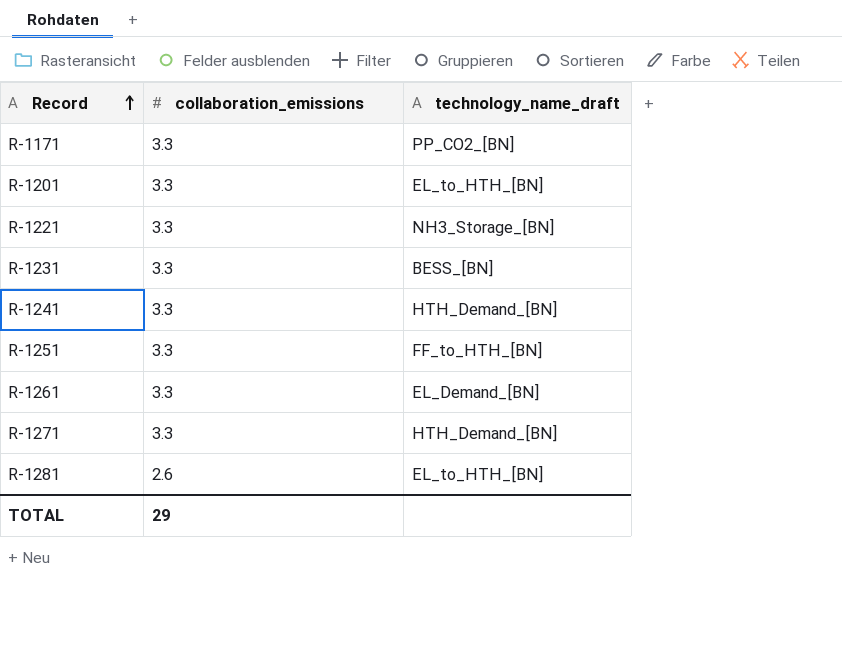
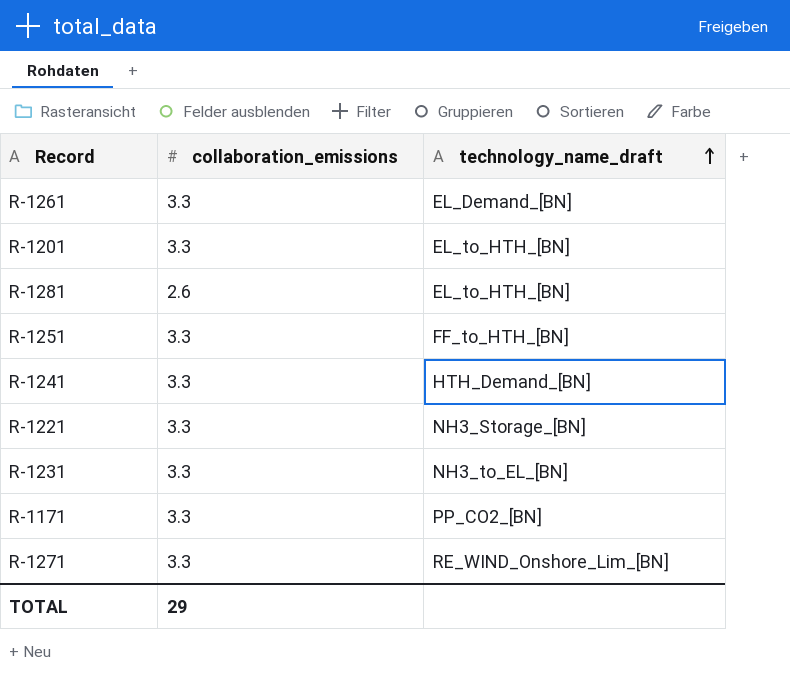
row order: Record ascending -> technology_name_draft ascending
R-1231 | technology_name_draft: BESS_[BN] -> NH3_to_EL_[BN]
R-1271 | technology_name_draft: HTH_Demand_[BN] -> RE_WIND_Onshore_Lim_[BN]

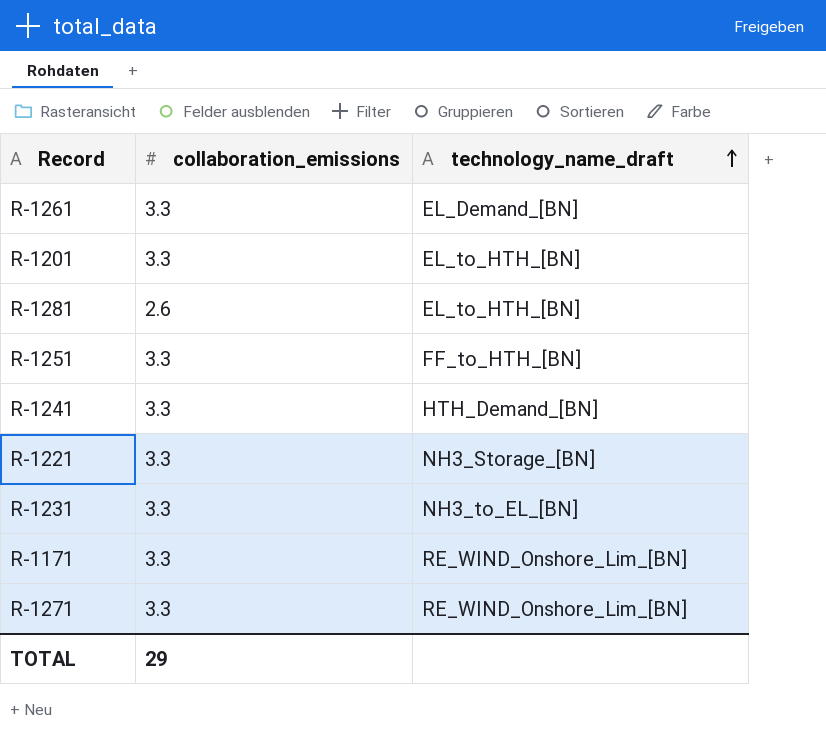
R-1171 | technology_name_draft: PP_CO2_[BN] -> RE_WIND_Onshore_Lim_[BN]

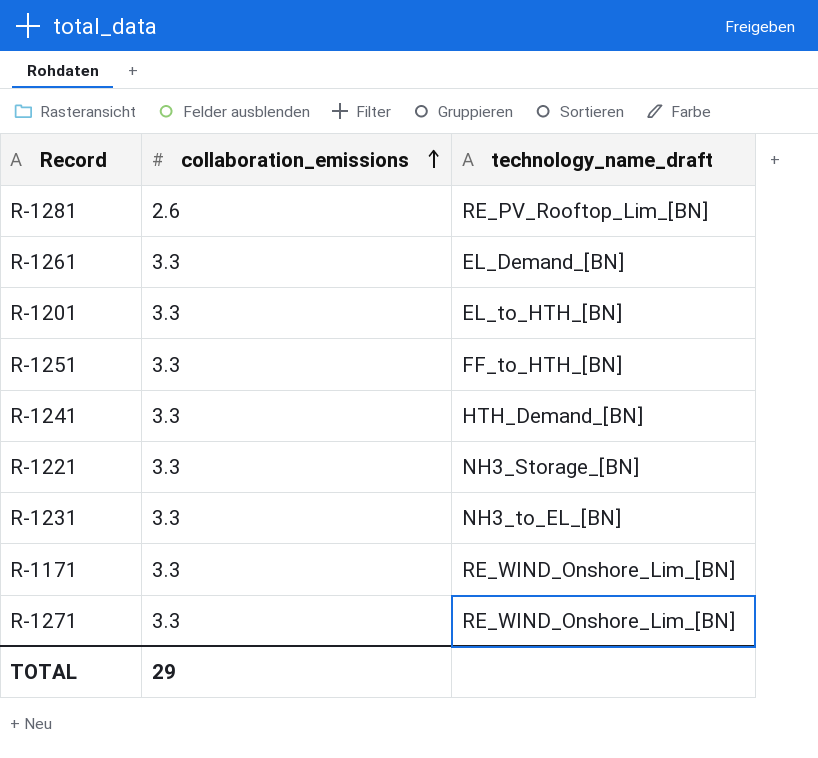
row order: technology_name_draft ascending -> collaboration_emissions ascending
R-1281 | technology_name_draft: EL_to_HTH_[BN] -> RE_PV_Rooftop_Lim_[BN]

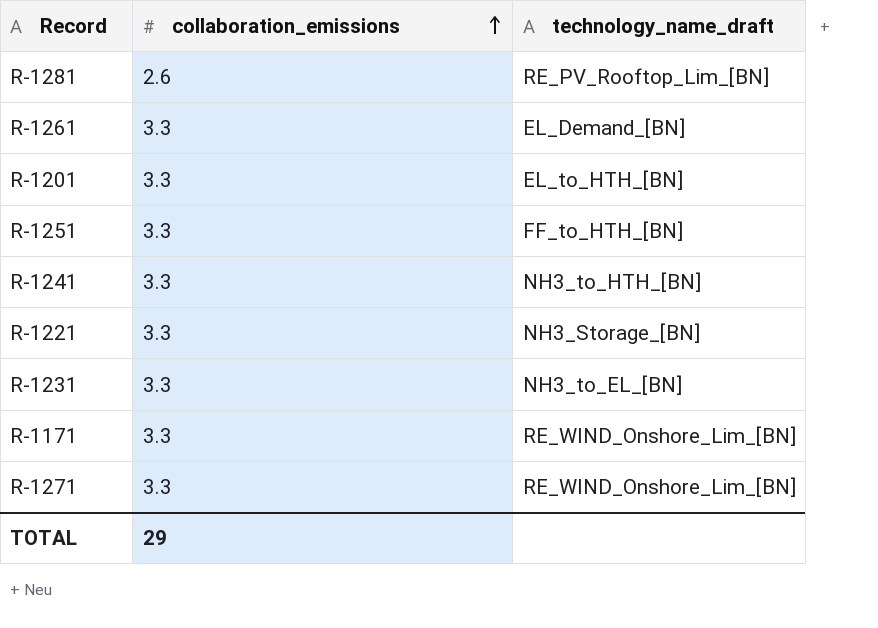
R-1241 | technology_name_draft: HTH_Demand_[BN] -> NH3_to_HTH_[BN]

